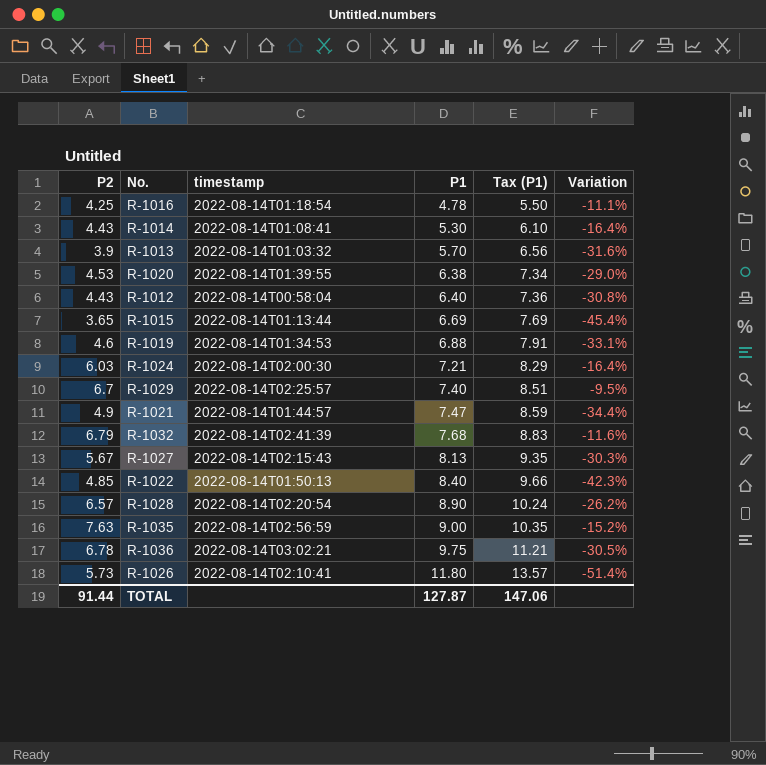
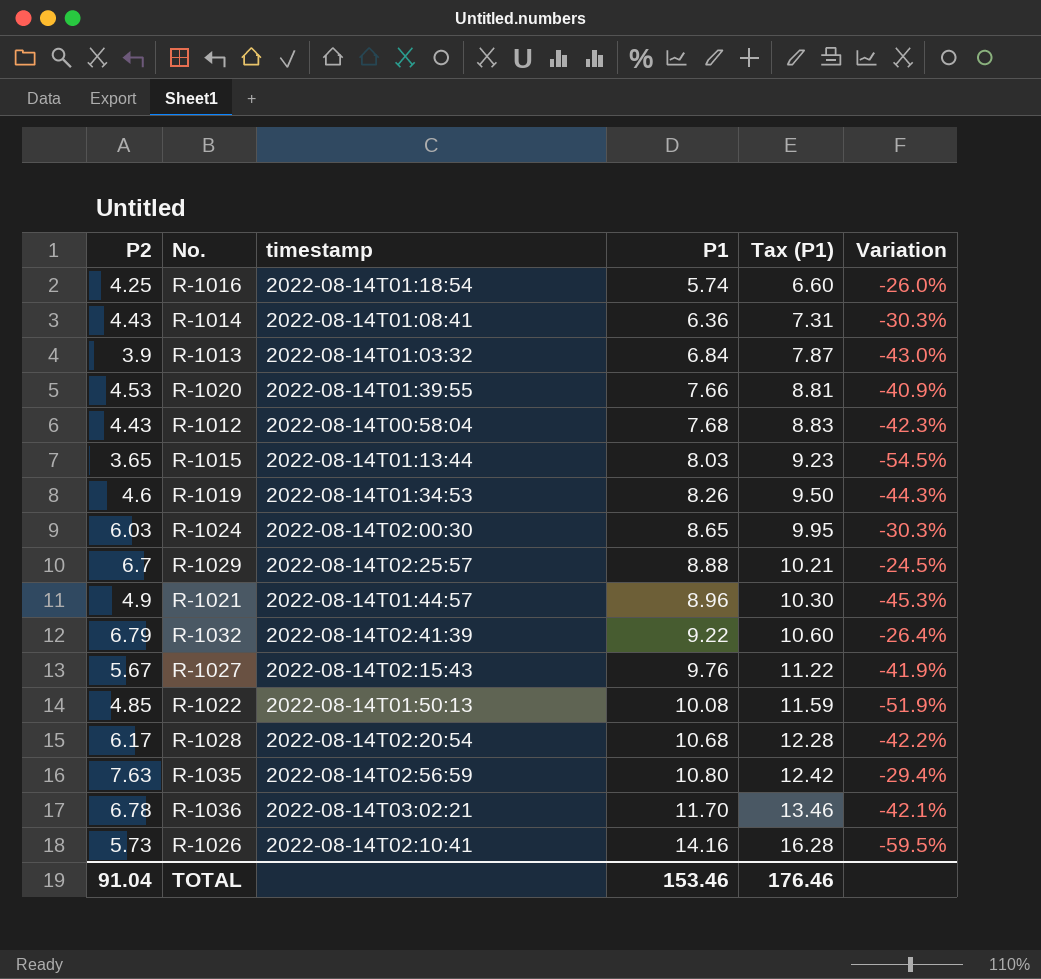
R-1016 | P1: 4.78 -> 5.74
R-1016 | Tax (P1): 5.50 -> 6.60
R-1016 | Variation: -11.1% -> -26.0%
R-1014 | P1: 5.30 -> 6.36
R-1014 | Tax (P1): 6.10 -> 7.31
R-1014 | Variation: -16.4% -> -30.3%
R-1013 | P1: 5.70 -> 6.84
R-1013 | Tax (P1): 6.56 -> 7.87
R-1013 | Variation: -31.6% -> -43.0%
R-1020 | P1: 6.38 -> 7.66
R-1020 | Tax (P1): 7.34 -> 8.81
R-1020 | Variation: -29.0% -> -40.9%
R-1012 | P1: 6.40 -> 7.68
R-1012 | Tax (P1): 7.36 -> 8.83
R-1012 | Variation: -30.8% -> -42.3%
R-1015 | P1: 6.69 -> 8.03
R-1015 | Tax (P1): 7.69 -> 9.23
R-1015 | Variation: -45.4% -> -54.5%
R-1019 | P1: 6.88 -> 8.26
R-1019 | Tax (P1): 7.91 -> 9.50
R-1019 | Variation: -33.1% -> -44.3%
R-1024 | P1: 7.21 -> 8.65
R-1024 | Tax (P1): 8.29 -> 9.95
R-1024 | Variation: -16.4% -> -30.3%
R-1029 | P1: 7.40 -> 8.88
R-1029 | Tax (P1): 8.51 -> 10.21
R-1029 | Variation: -9.5% -> -24.5%
R-1021 | P1: 7.47 -> 8.96
R-1021 | Tax (P1): 8.59 -> 10.30
R-1021 | Variation: -34.4% -> -45.3%
R-1032 | P1: 7.68 -> 9.22
R-1032 | Tax (P1): 8.83 -> 10.60
R-1032 | Variation: -11.6% -> -26.4%
R-1027 | P1: 8.13 -> 9.76
R-1027 | Tax (P1): 9.35 -> 11.22
R-1027 | Variation: -30.3% -> -41.9%
R-1022 | P1: 8.40 -> 10.08
R-1022 | Tax (P1): 9.66 -> 11.59
R-1022 | Variation: -42.3% -> -51.9%
R-1028 | P2: 6.57 -> 6.17
R-1028 | P1: 8.90 -> 10.68
R-1028 | Tax (P1): 10.24 -> 12.28
R-1028 | Variation: -26.2% -> -42.2%
R-1035 | P1: 9.00 -> 10.80
R-1035 | Tax (P1): 10.35 -> 12.42
R-1035 | Variation: -15.2% -> -29.4%
R-1036 | P1: 9.75 -> 11.70
R-1036 | Tax (P1): 11.21 -> 13.46
R-1036 | Variation: -30.5% -> -42.1%
R-1026 | P1: 11.80 -> 14.16
R-1026 | Tax (P1): 13.57 -> 16.28
R-1026 | Variation: -51.4% -> -59.5%
TOTAL | P2: 91.44 -> 91.04
TOTAL | P1: 127.87 -> 153.46
TOTAL | Tax (P1): 147.06 -> 176.46

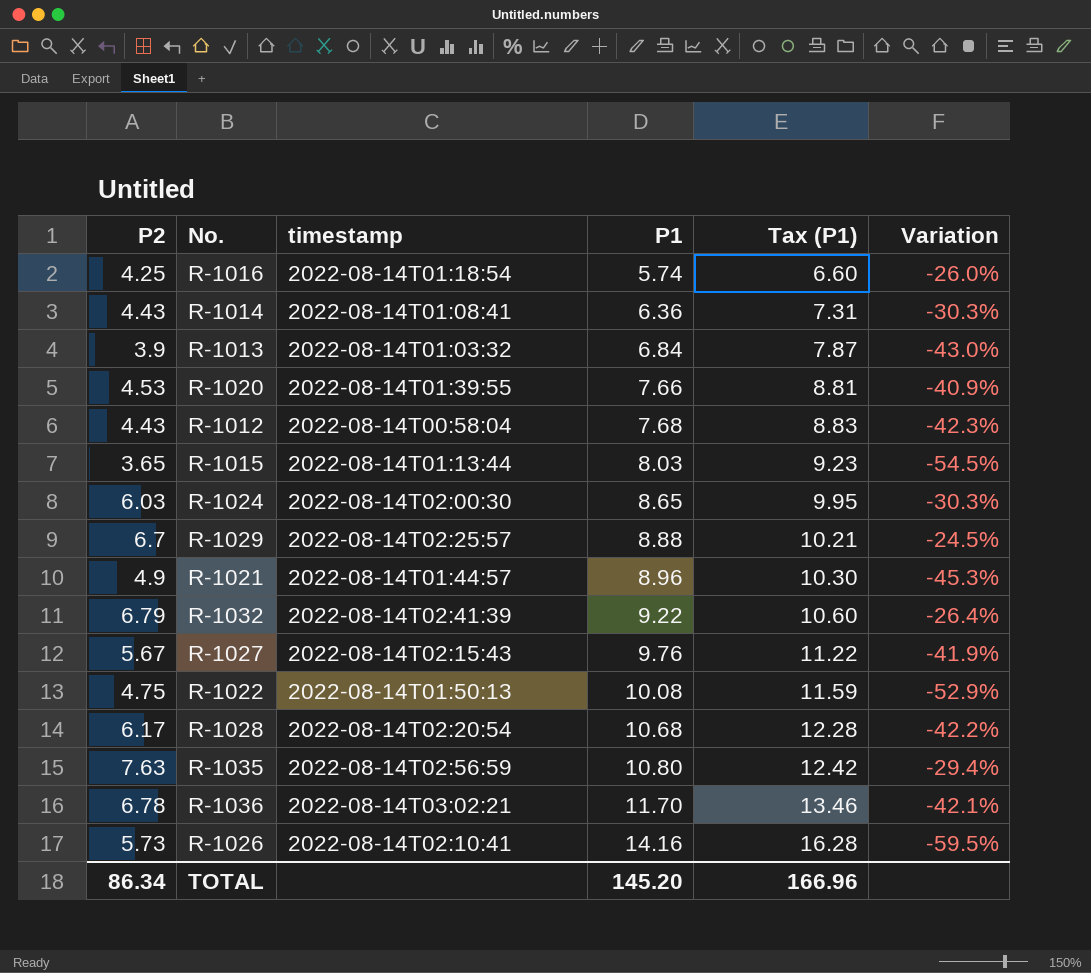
row R-1019: 4.6 | 2022-08-14T01:34:53 | 8.26 | 9.50 | -44.3% -> none
R-1022 | P2: 4.85 -> 4.75
R-1022 | Variation: -51.9% -> -52.9%
TOTAL | P2: 91.04 -> 86.34
TOTAL | P1: 153.46 -> 145.20
TOTAL | Tax (P1): 176.46 -> 166.96

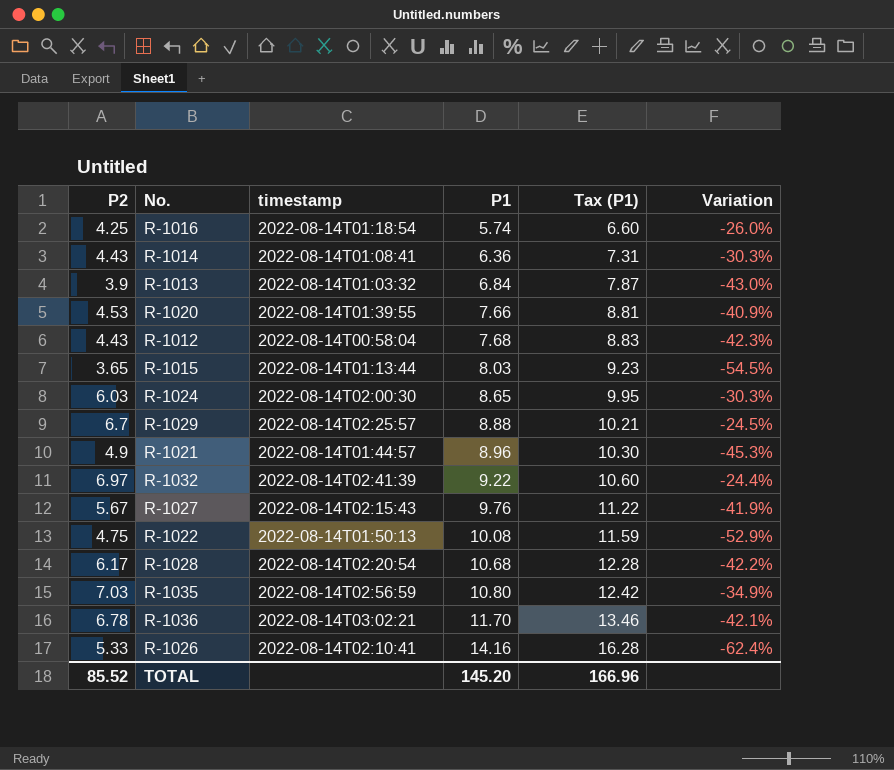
R-1032 | P2: 6.79 -> 6.97
R-1032 | Variation: -26.4% -> -24.4%
R-1035 | P2: 7.63 -> 7.03
R-1035 | Variation: -29.4% -> -34.9%
R-1026 | P2: 5.73 -> 5.33
R-1026 | Variation: -59.5% -> -62.4%
TOTAL | P2: 86.34 -> 85.52

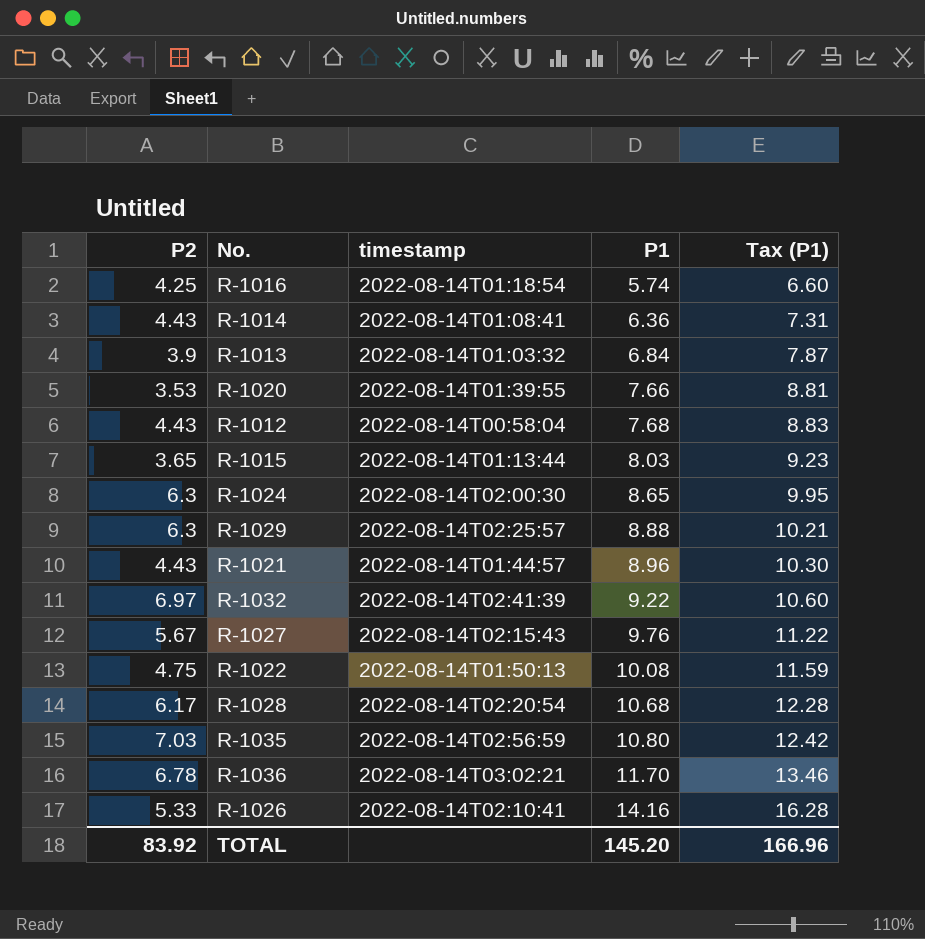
column Variation | formula: ([P2] - [P1]) / [P1] -> none
R-1020 | P2: 4.53 -> 3.53
R-1024 | P2: 6.03 -> 6.3
R-1029 | P2: 6.7 -> 6.3
R-1021 | P2: 4.9 -> 4.43
TOTAL | P2: 85.52 -> 83.92

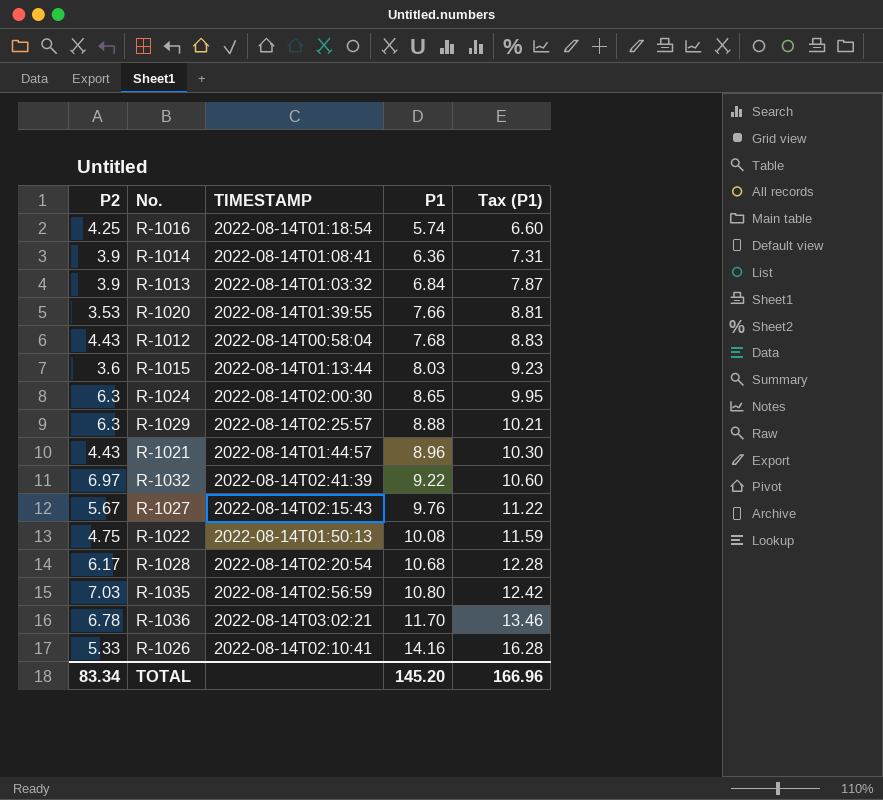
column name: timestamp -> TIMESTAMP
R-1014 | P2: 4.43 -> 3.9
R-1015 | P2: 3.65 -> 3.6
TOTAL | P2: 83.92 -> 83.34

